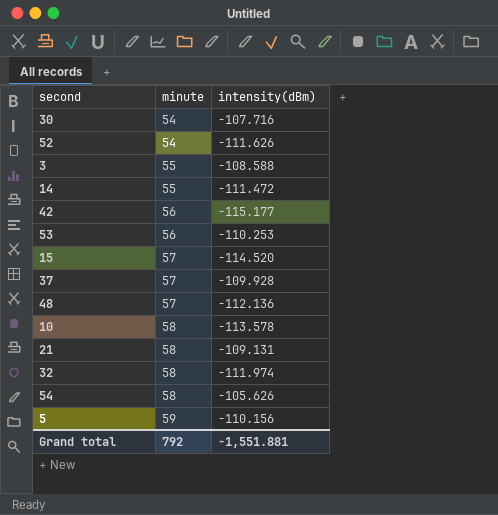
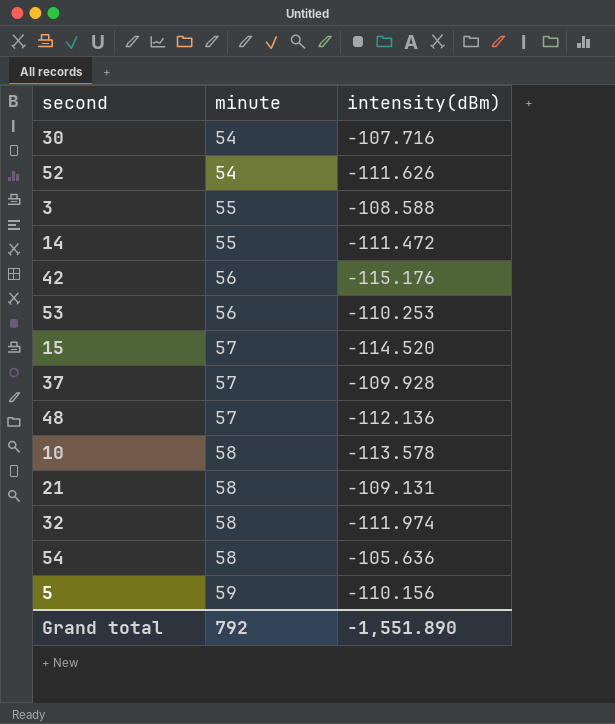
42 | intensity(dBm): -115.177 -> -115.176
54 | intensity(dBm): -105.626 -> -105.636
Grand total | intensity(dBm): -1,551.881 -> -1,551.890

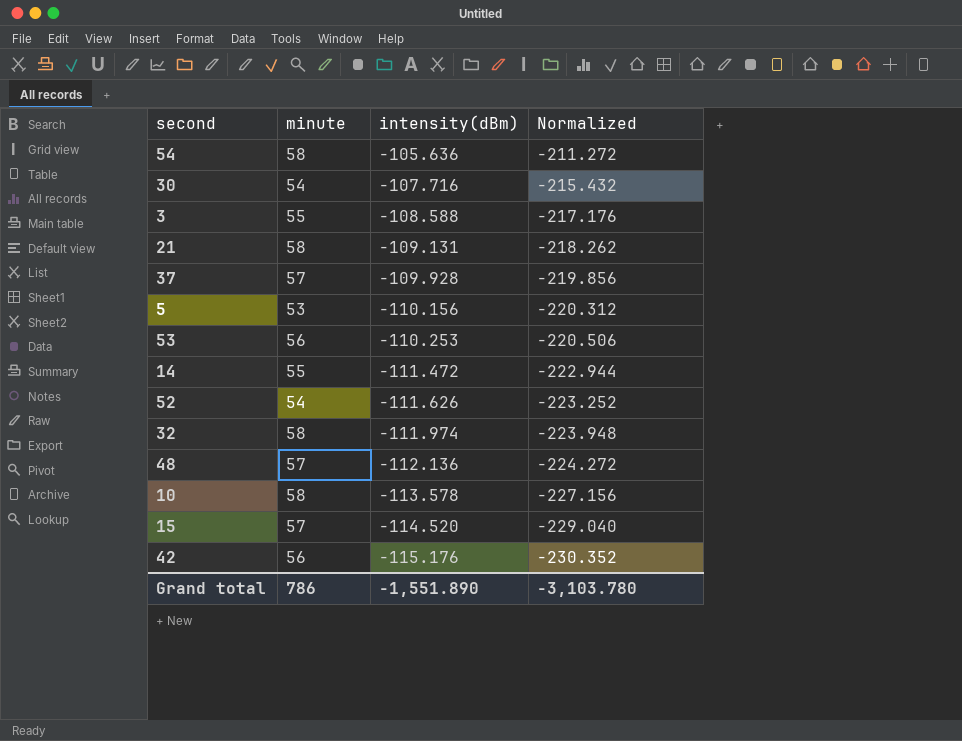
row order: minute ascending -> intensity(dBm) descending
column Normalized | formula: none -> [intensity(dBm)] * 2
5 | minute: 59 -> 53
Grand total | minute: 792 -> 786

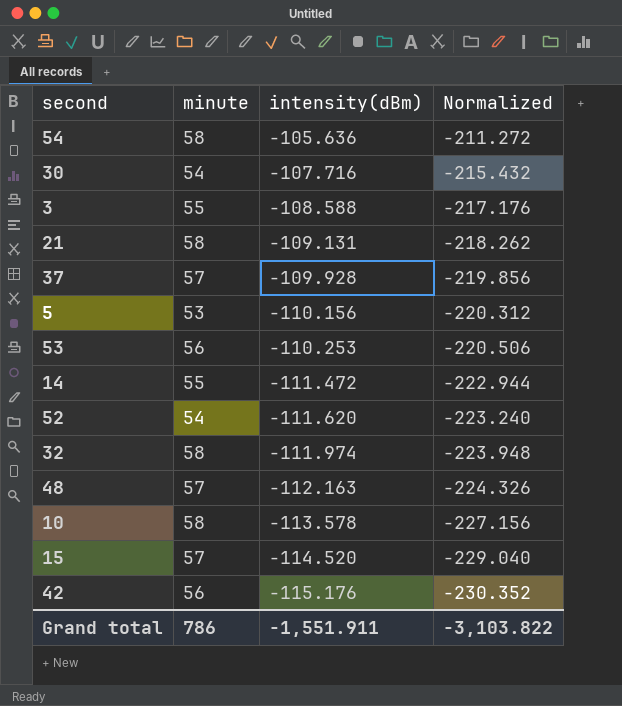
52 | intensity(dBm): -111.626 -> -111.620
52 | Normalized: -223.252 -> -223.240
48 | intensity(dBm): -112.136 -> -112.163
48 | Normalized: -224.272 -> -224.326
Grand total | intensity(dBm): -1,551.890 -> -1,551.911
Grand total | Normalized: -3,103.780 -> -3,103.822

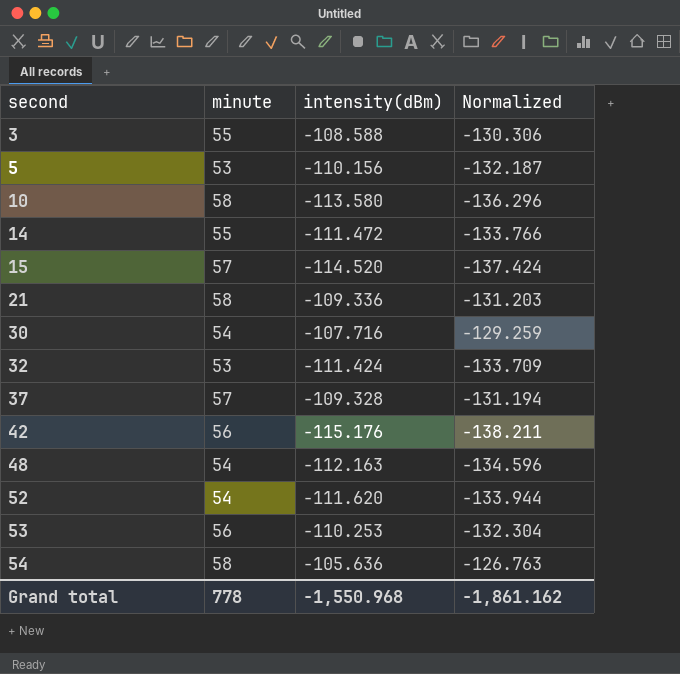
row order: intensity(dBm) descending -> second ascending
column Normalized | formula: [intensity(dBm)] * 2 -> [intensity(dBm)] * 1.2
10 | intensity(dBm): -113.578 -> -113.580
21 | intensity(dBm): -109.131 -> -109.336
32 | minute: 58 -> 53
32 | intensity(dBm): -111.974 -> -111.424
37 | intensity(dBm): -109.928 -> -109.328
48 | minute: 57 -> 54
Grand total | minute: 786 -> 778
Grand total | intensity(dBm): -1,551.911 -> -1,550.968
Grand total | Normalized: -3,103.822 -> -1,861.162

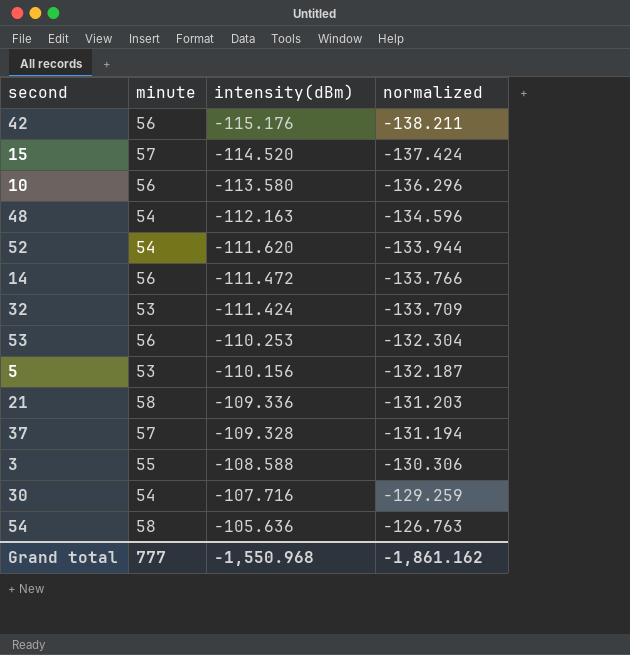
row order: second ascending -> intensity(dBm) ascending
column name: Normalized -> normalized
10 | minute: 58 -> 56
14 | minute: 55 -> 56
Grand total | minute: 778 -> 777

